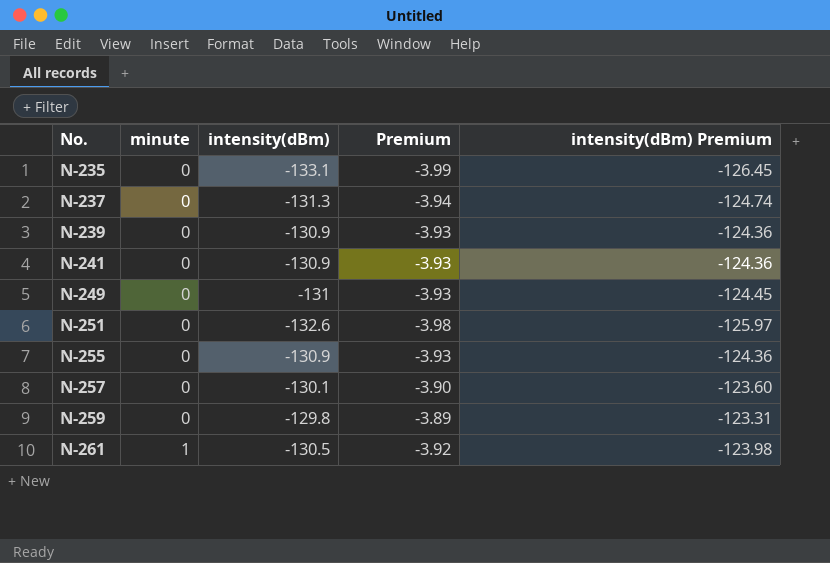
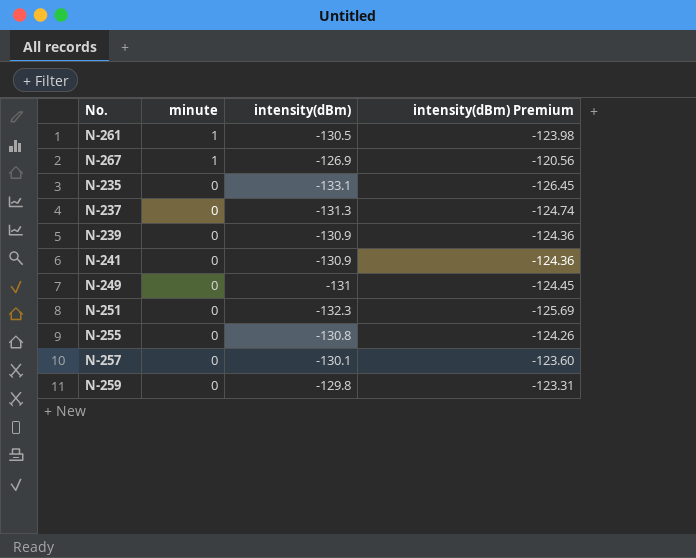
row order: No. ascending -> minute descending
column Premium | formula: [intensity(dBm)] * 0.03 -> none
row N-267: none -> 1 | -126.9 | -120.56
N-251 | intensity(dBm): -132.6 -> -132.3
N-251 | intensity(dBm) Premium: -125.97 -> -125.69
N-255 | intensity(dBm): -130.9 -> -130.8
N-255 | intensity(dBm) Premium: -124.36 -> -124.26

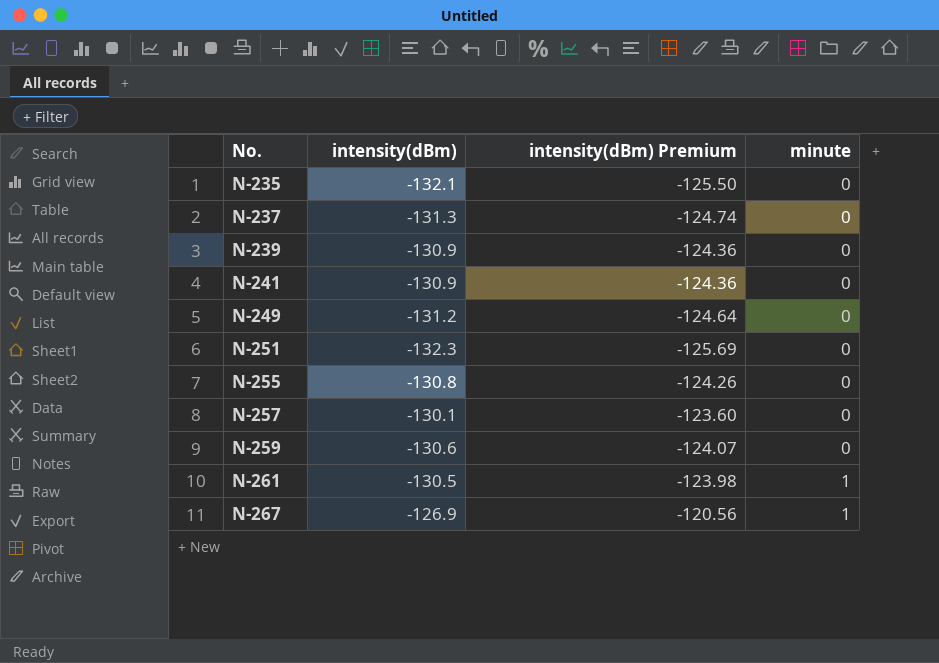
row order: minute descending -> No. ascending
column minute | position: 2 -> 4
N-235 | intensity(dBm): -133.1 -> -132.1
N-235 | intensity(dBm) Premium: -126.45 -> -125.50
N-249 | intensity(dBm): -131 -> -131.2
N-249 | intensity(dBm) Premium: -124.45 -> -124.64
N-259 | intensity(dBm): -129.8 -> -130.6
N-259 | intensity(dBm) Premium: -123.31 -> -124.07

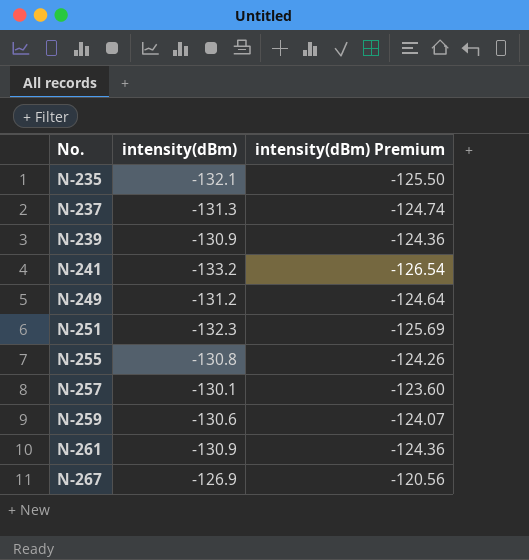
column minute | position: 4 -> none
N-241 | intensity(dBm): -130.9 -> -133.2
N-241 | intensity(dBm) Premium: -124.36 -> -126.54
N-261 | intensity(dBm): -130.5 -> -130.9
N-261 | intensity(dBm) Premium: -123.98 -> -124.36

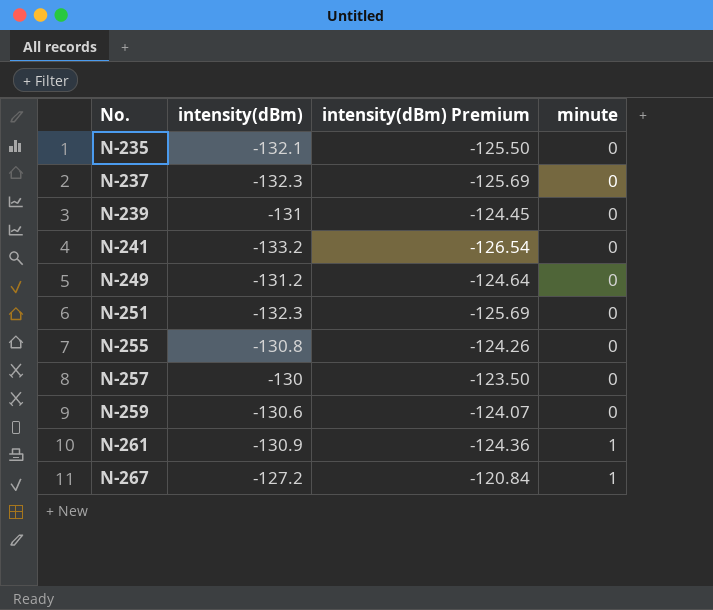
column minute | position: none -> 4
N-237 | intensity(dBm): -131.3 -> -132.3
N-237 | intensity(dBm) Premium: -124.74 -> -125.69
N-239 | intensity(dBm): -130.9 -> -131
N-239 | intensity(dBm) Premium: -124.36 -> -124.45
N-257 | intensity(dBm): -130.1 -> -130
N-257 | intensity(dBm) Premium: -123.60 -> -123.50
N-267 | intensity(dBm): -126.9 -> -127.2
N-267 | intensity(dBm) Premium: -120.56 -> -120.84

